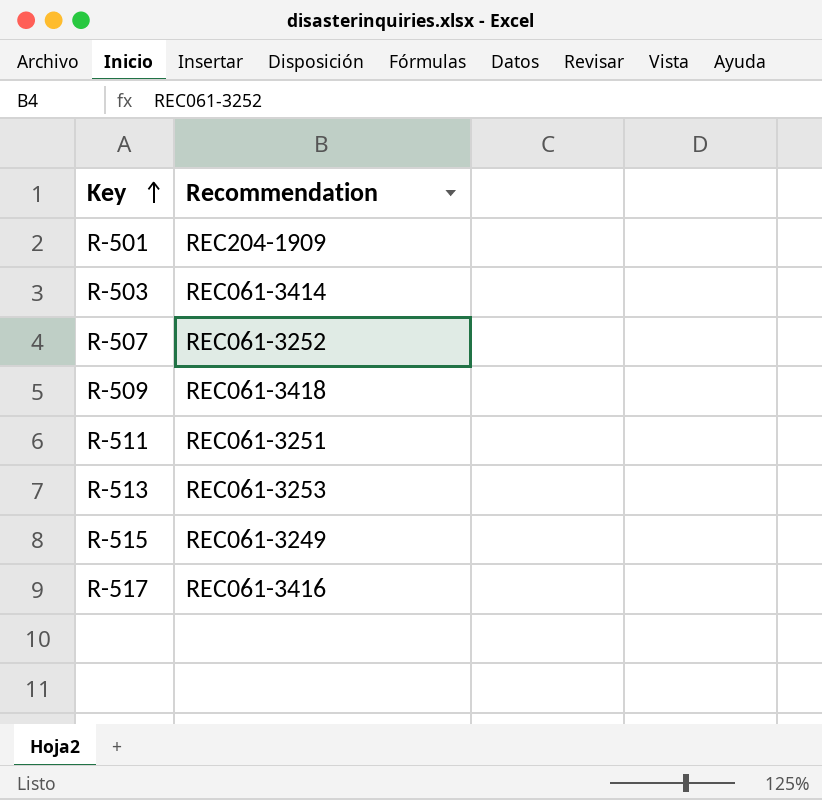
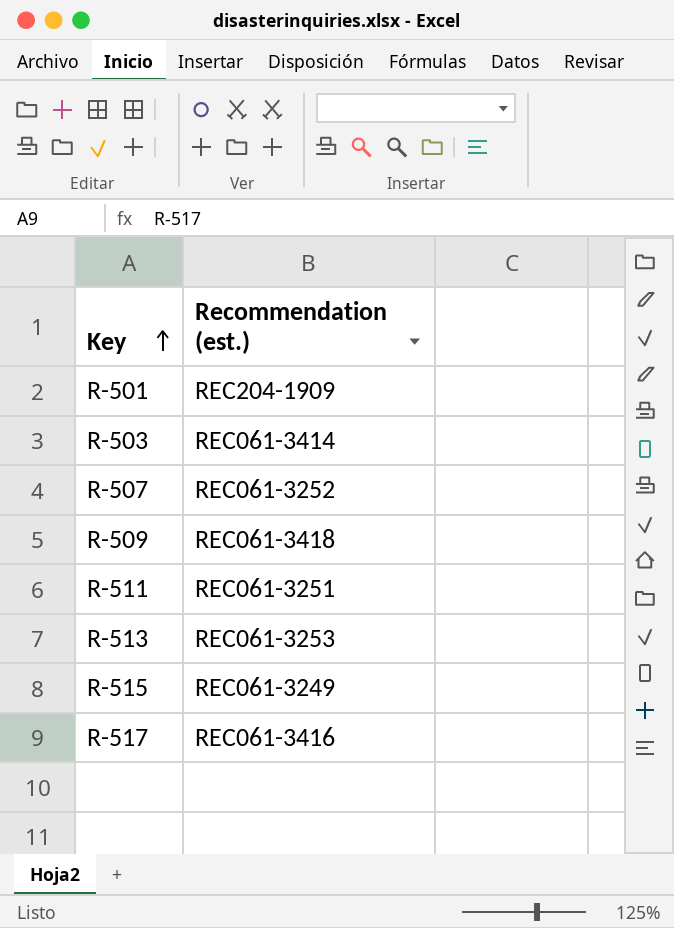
column name: Recommendation -> Recommendation (est.)

